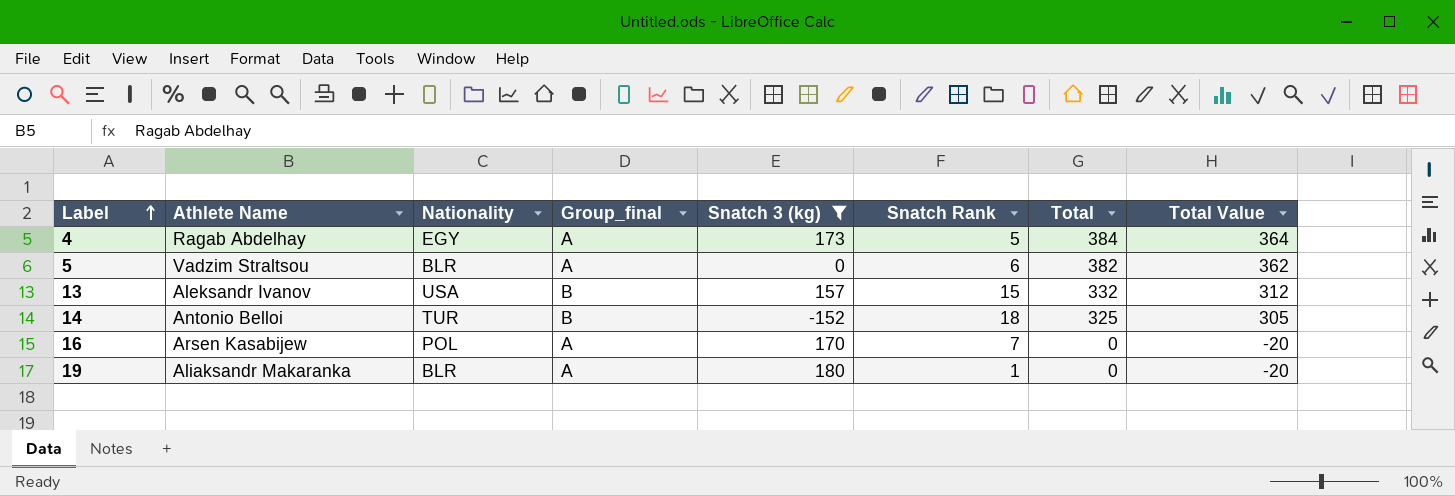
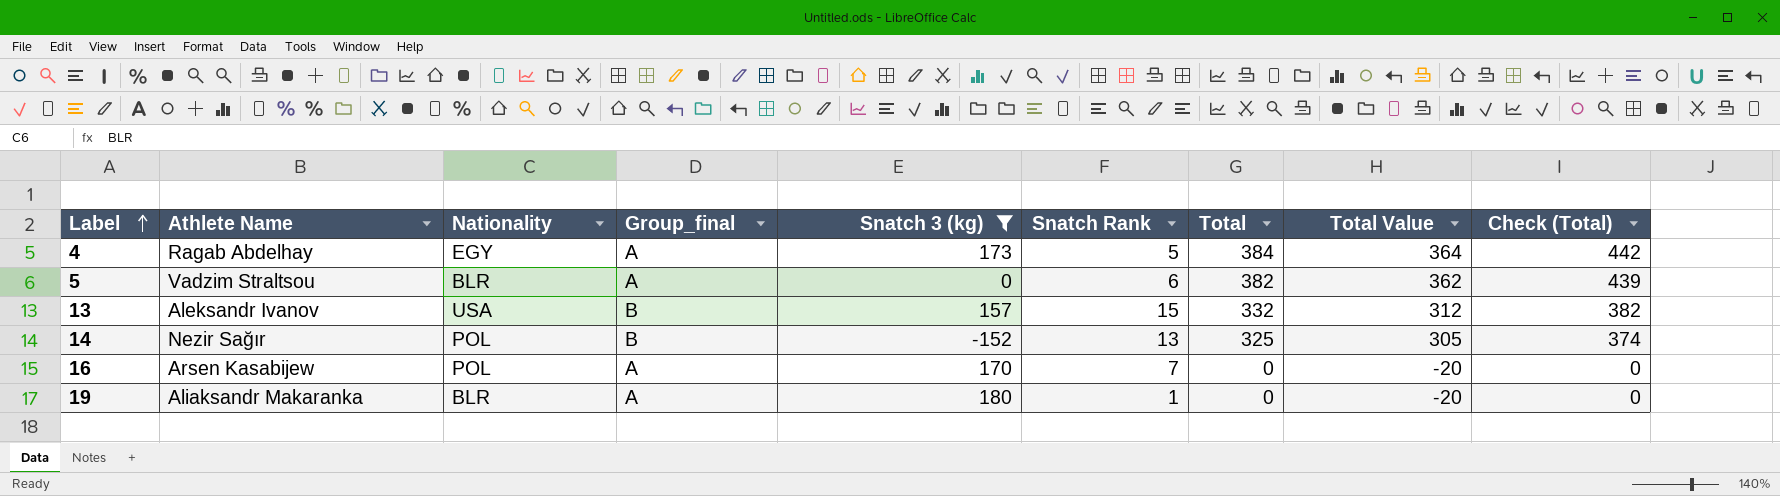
column Check (Total) | formula: none -> [Total] * 1.15
14 | Athlete Name: Antonio Belloi -> Nezir Sağır
14 | Nationality: TUR -> POL
14 | Snatch Rank: 18 -> 13

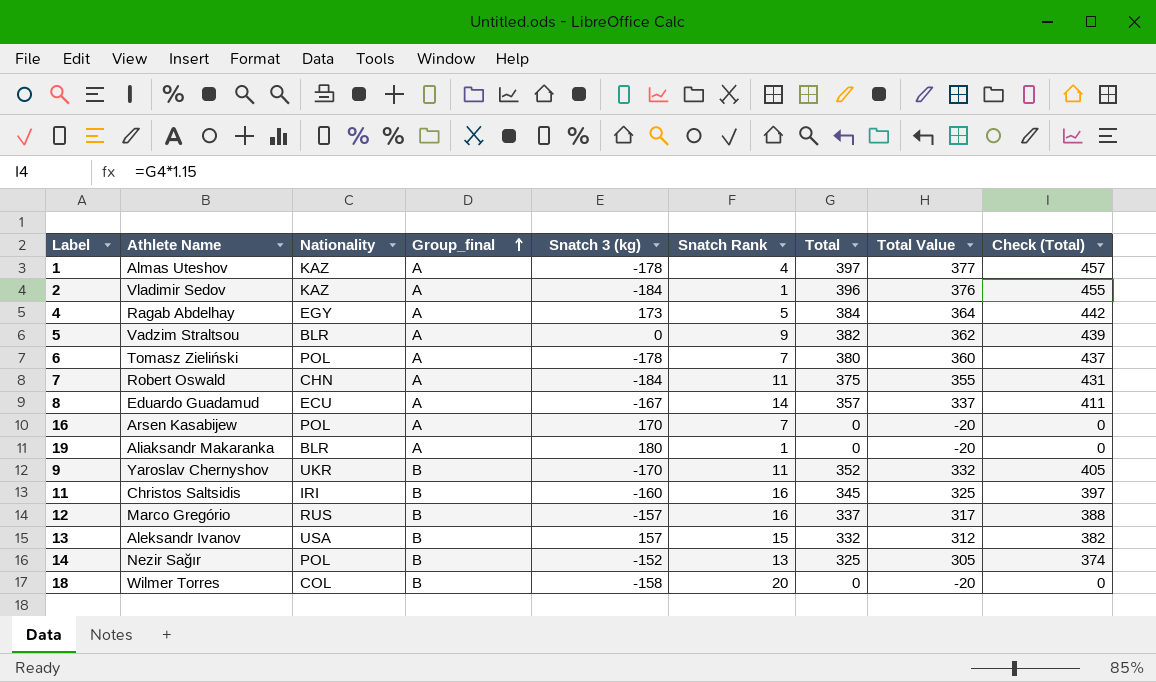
filter: Snatch 3 (kg) >= -152 -> none
row order: Label ascending -> Group_final ascending
5 | Snatch Rank: 6 -> 9

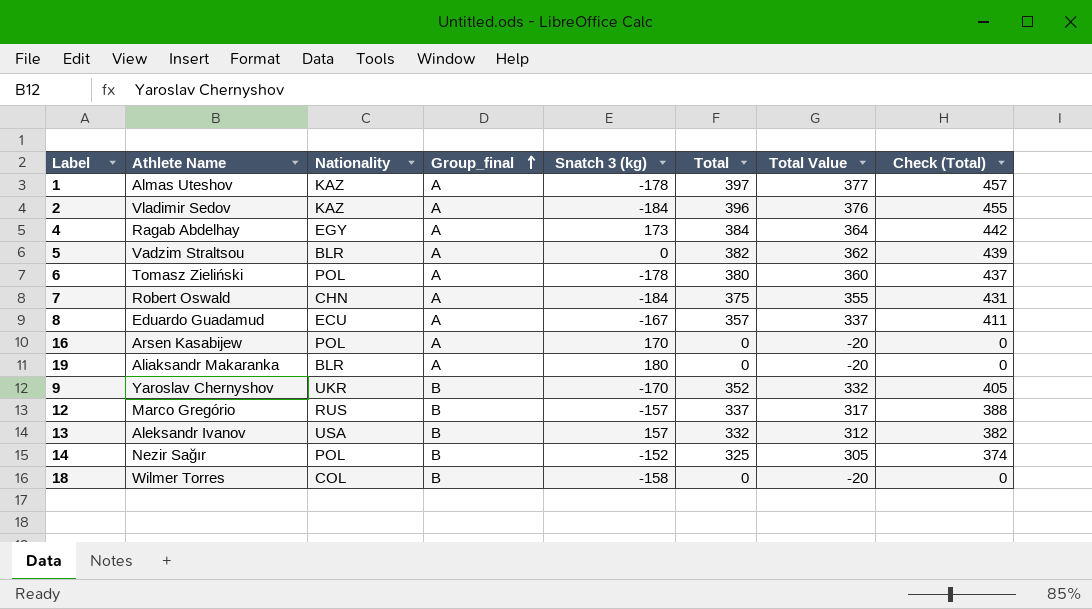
column Snatch Rank | position: 6 -> none
row 11: Christos Saltsidis | IRI | B | -160 | 16 | 345 | 325 | 397 -> none

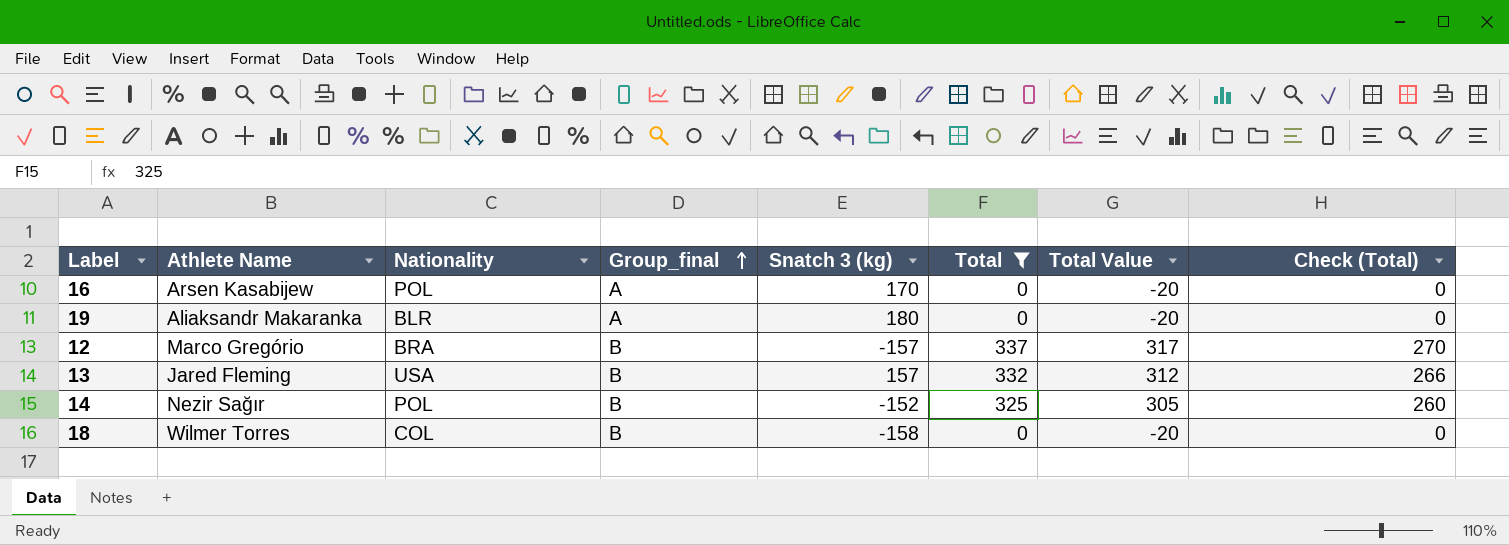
filter: none -> Total <= 337
column Check (Total) | formula: [Total] * 1.15 -> [Total] * 0.8
12 | Nationality: RUS -> BRA
13 | Athlete Name: Aleksandr Ivanov -> Jared Fleming

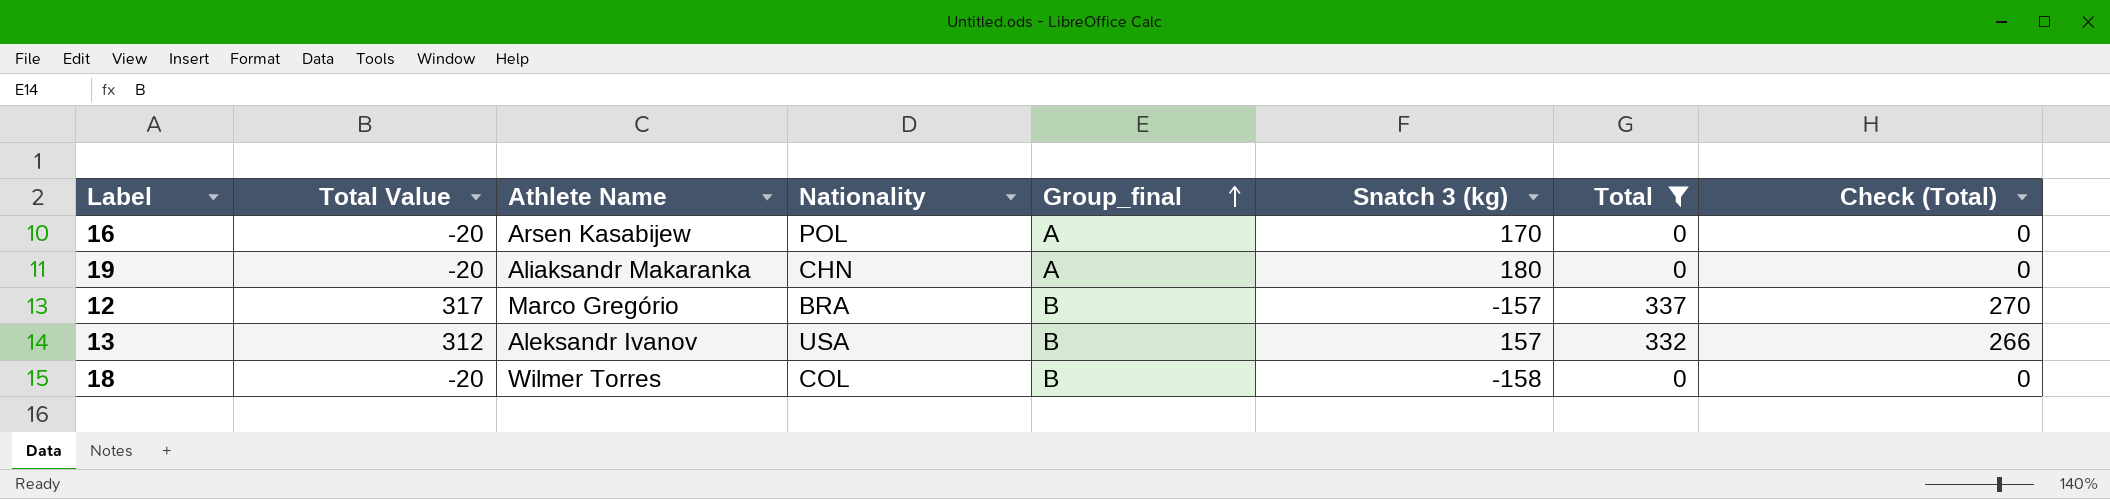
column Total Value | position: 7 -> 2
row 14: Nezir Sağır | POL | B | -152 | 325 | 305 | 260 -> none
19 | Nationality: BLR -> CHN
13 | Athlete Name: Jared Fleming -> Aleksandr Ivanov

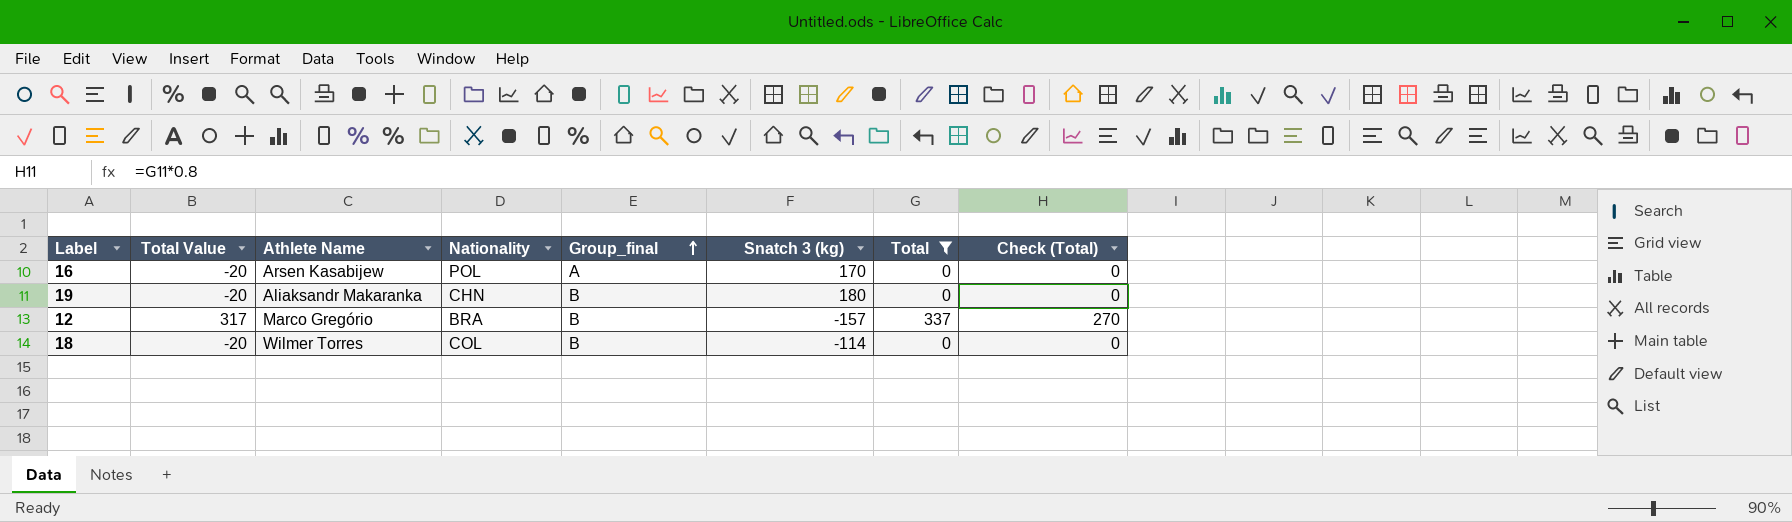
row 13: 312 | Aleksandr Ivanov | USA | B | 157 | 332 | 266 -> none
19 | Group_final: A -> B
18 | Snatch 3 (kg): -158 -> -114

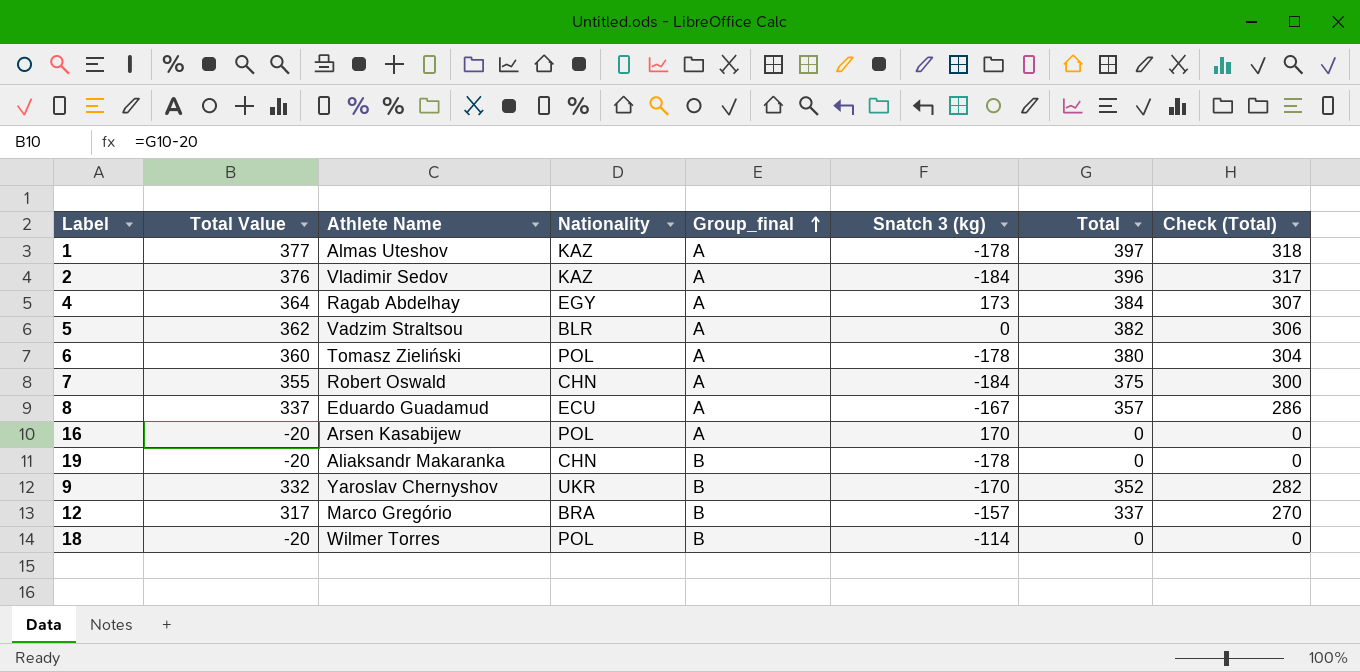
filter: Total <= 337 -> none
19 | Snatch 3 (kg): 180 -> -178
18 | Nationality: COL -> POL

